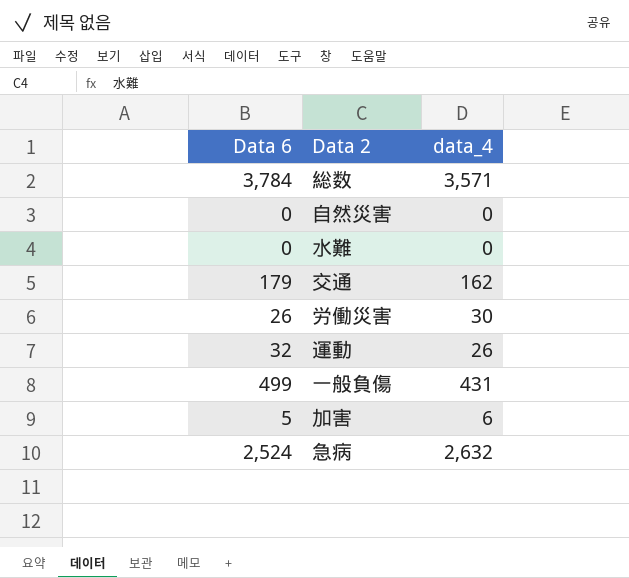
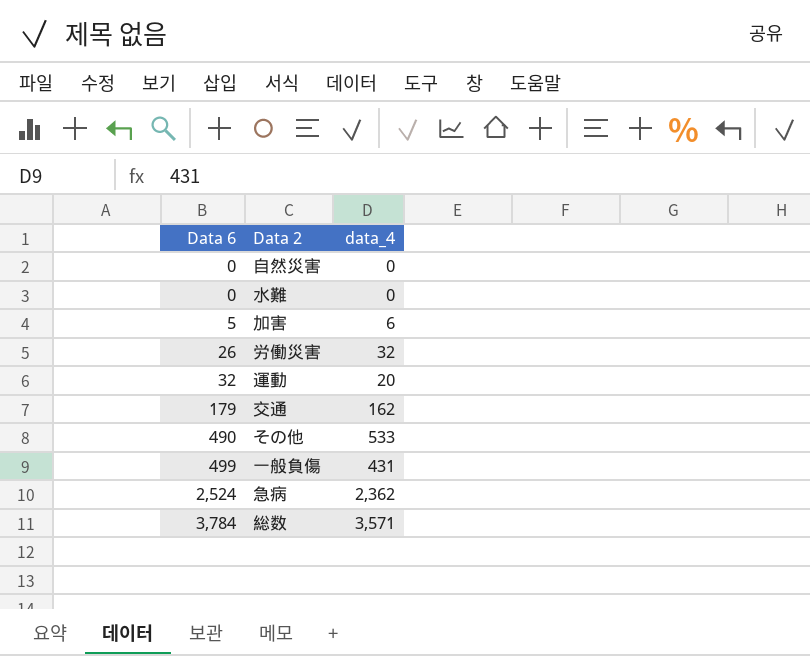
row order: none -> Data 6 ascending
労働災害 | data_4: 30 -> 32
運動 | data_4: 26 -> 20
row その他: none -> 490 | 533
急病 | data_4: 2,632 -> 2,362

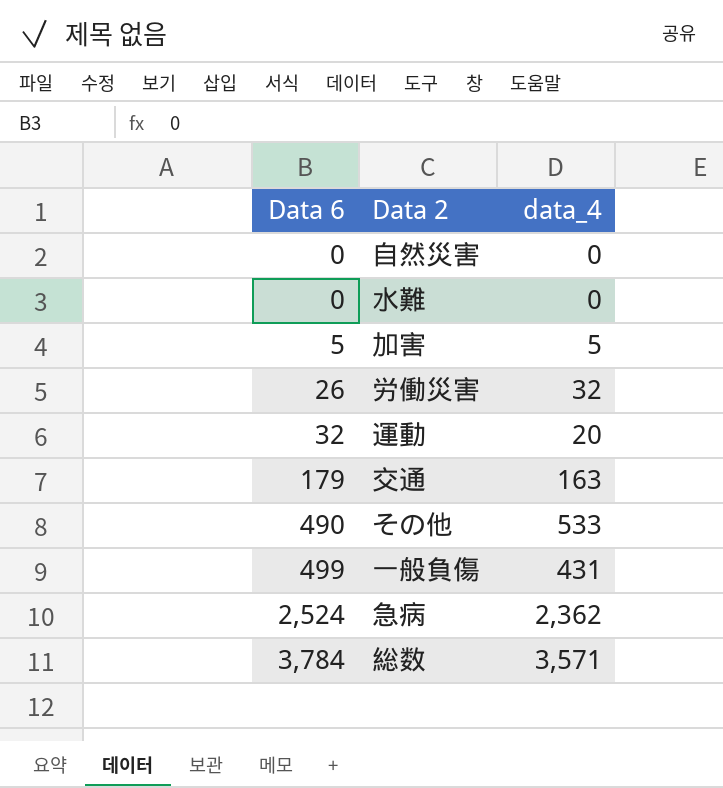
加害 | data_4: 6 -> 5
交通 | data_4: 162 -> 163

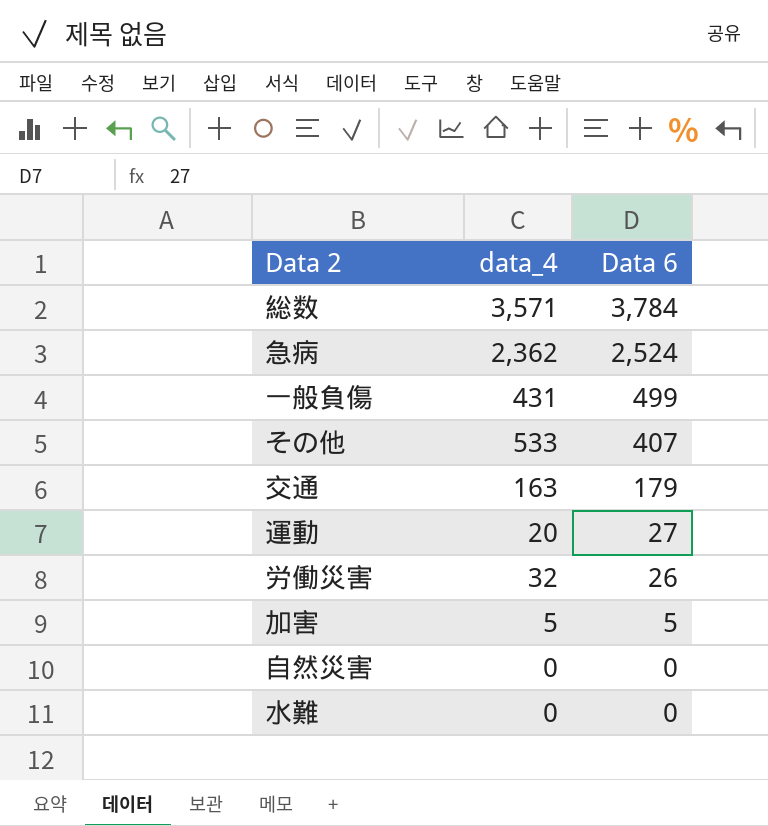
row order: Data 6 ascending -> Data 6 descending
column Data 6 | position: 1 -> 3
その他 | Data 6: 490 -> 407
運動 | Data 6: 32 -> 27

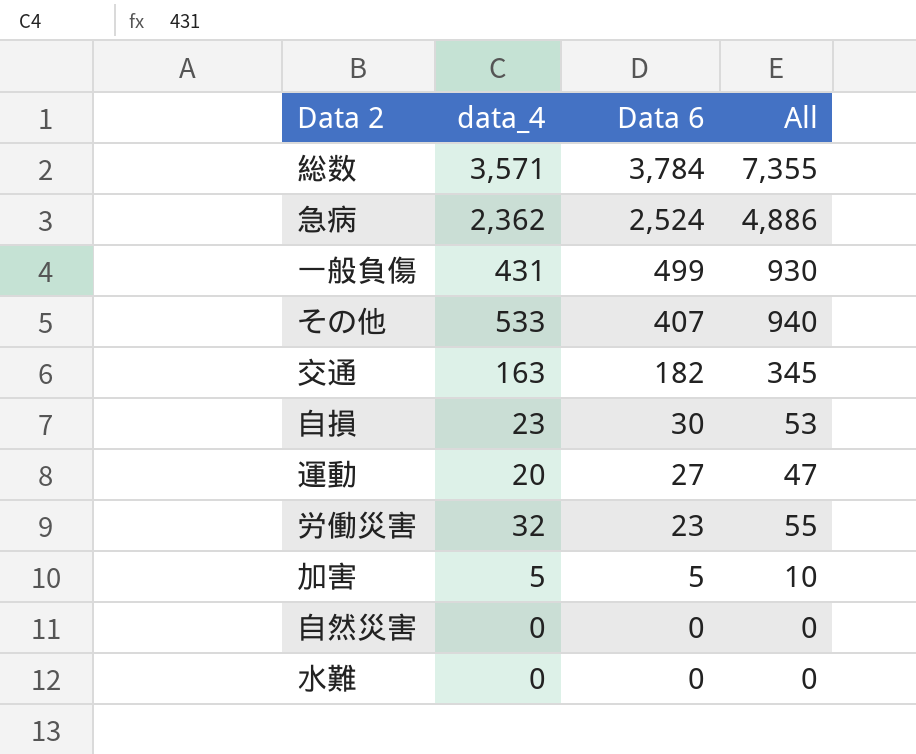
column All | formula: none -> [data_4] + [Data 6]
交通 | Data 6: 179 -> 182
row 自損: none -> 23 | 30 | 53
労働災害 | Data 6: 26 -> 23

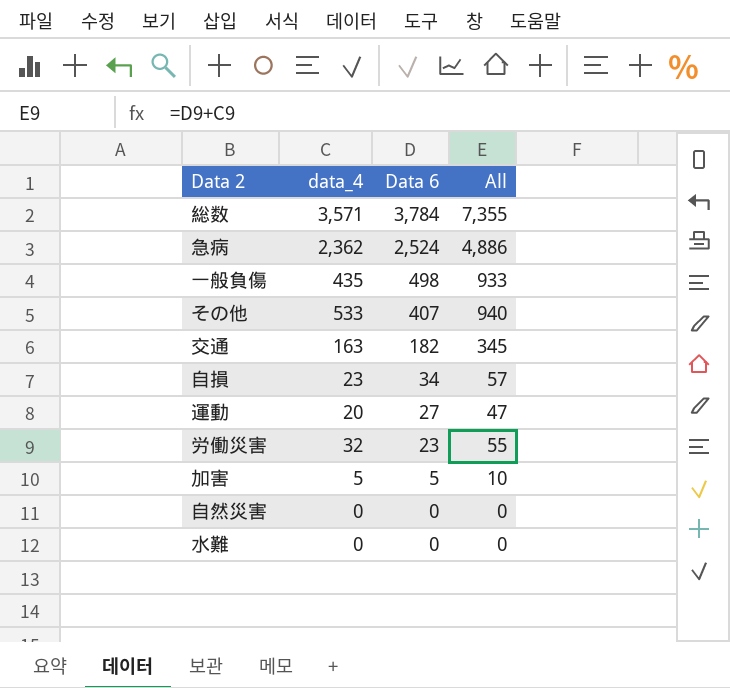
一般負傷 | data_4: 431 -> 435
一般負傷 | Data 6: 499 -> 498
一般負傷 | All: 930 -> 933
自損 | Data 6: 30 -> 34
自損 | All: 53 -> 57

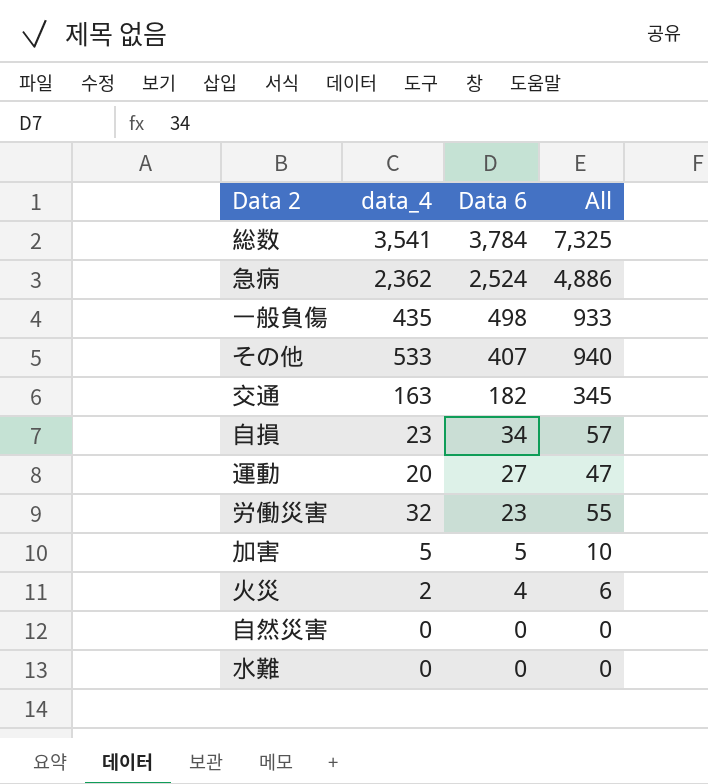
総数 | data_4: 3,571 -> 3,541
総数 | All: 7,355 -> 7,325
row 火災: none -> 2 | 4 | 6

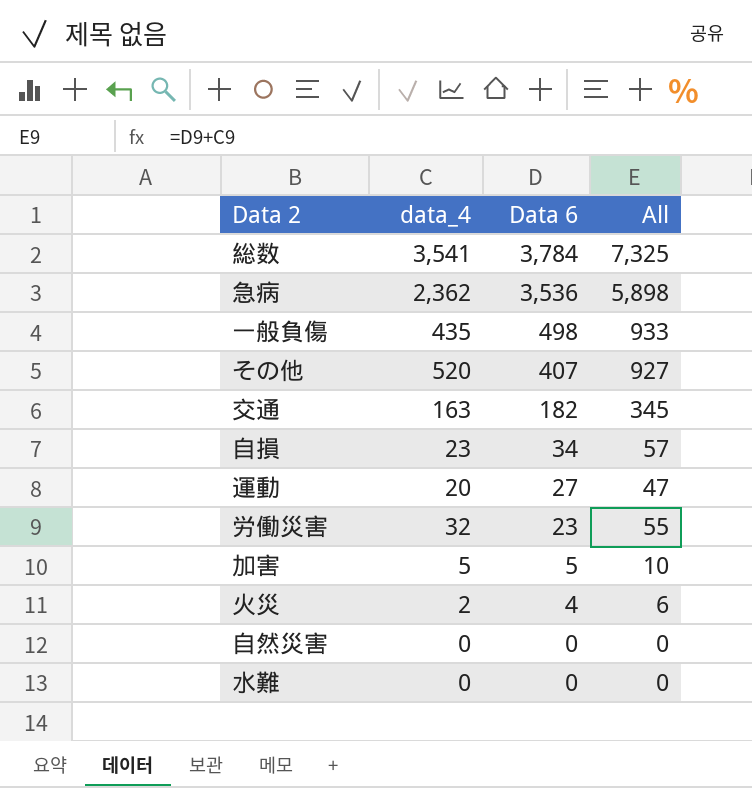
急病 | Data 6: 2,524 -> 3,536
急病 | All: 4,886 -> 5,898
その他 | data_4: 533 -> 520
その他 | All: 940 -> 927

